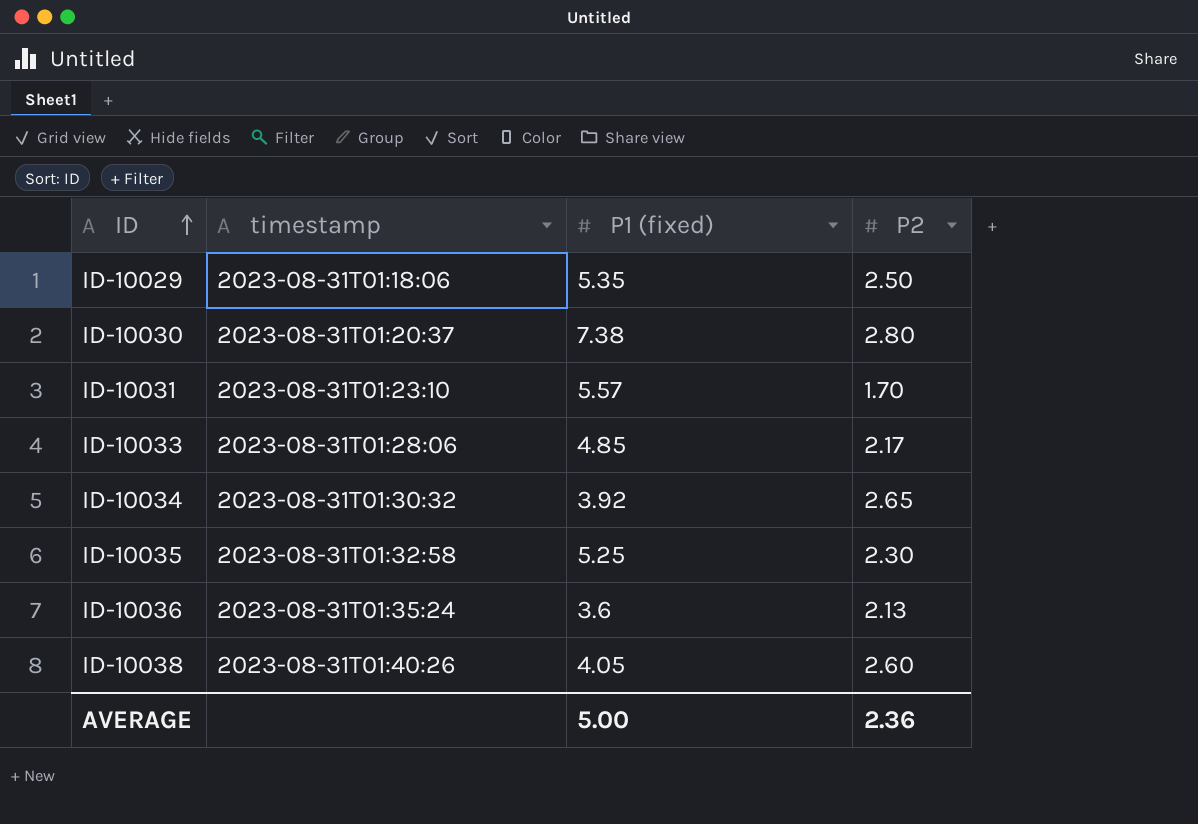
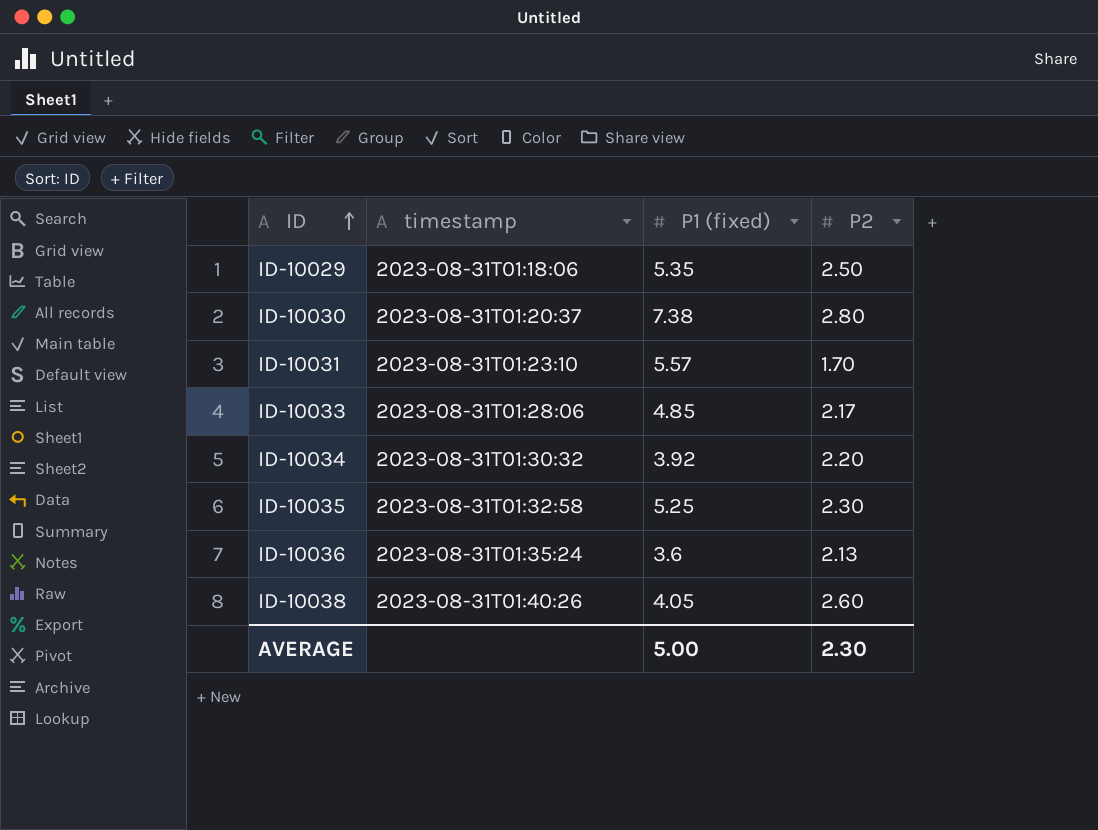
ID-10034 | P2: 2.65 -> 2.20
AVERAGE | P2: 2.36 -> 2.30

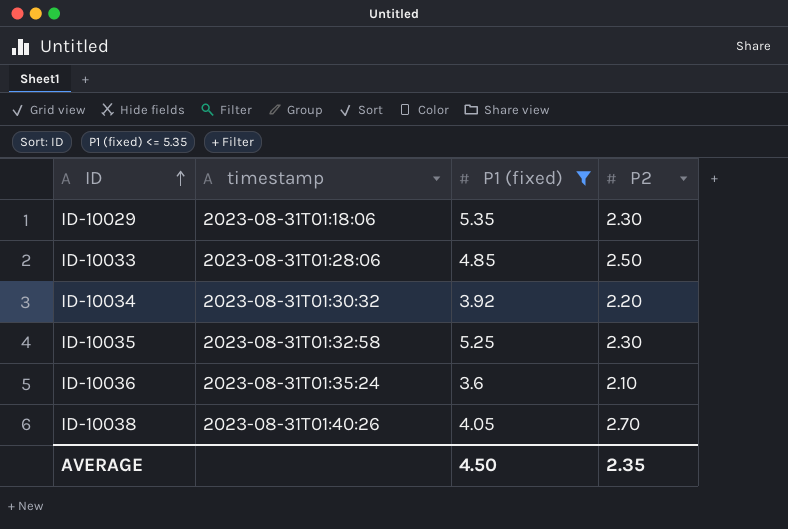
filter: none -> P1 (fixed) <= 5.35
ID-10029 | P2: 2.50 -> 2.30
ID-10033 | P2: 2.17 -> 2.50
ID-10036 | P2: 2.13 -> 2.10
ID-10038 | P2: 2.60 -> 2.70
AVERAGE | P1 (fixed): 5.00 -> 4.50
AVERAGE | P2: 2.30 -> 2.35

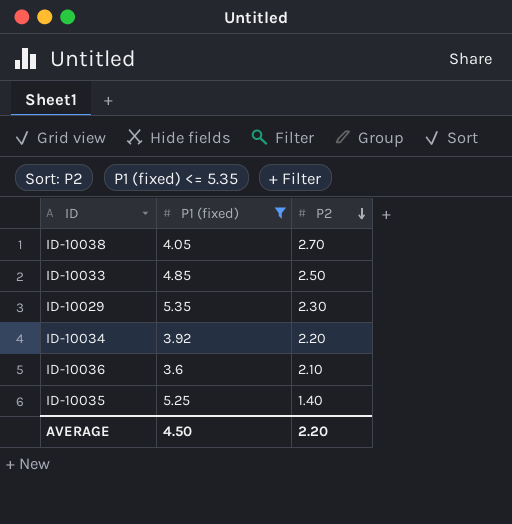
row order: ID ascending -> P2 descending
column timestamp | position: 2 -> none
ID-10035 | P2: 2.30 -> 1.40
AVERAGE | P2: 2.35 -> 2.20

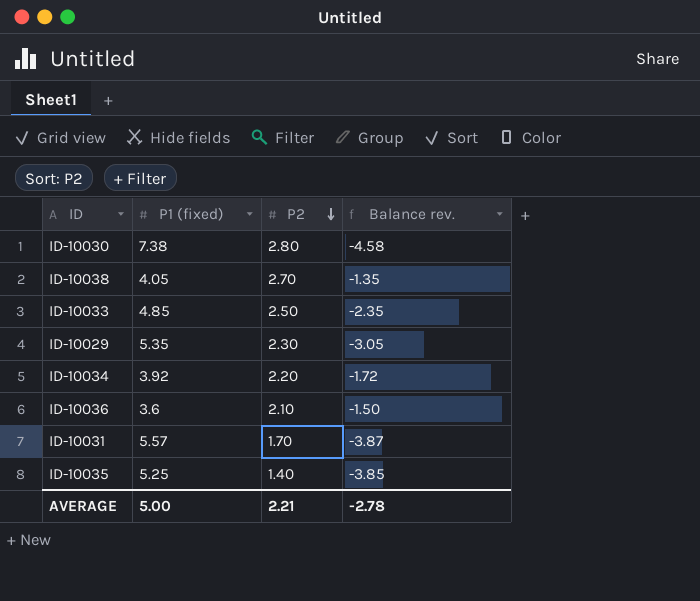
filter: P1 (fixed) <= 5.35 -> none
column Balance rev. | formula: none -> [P2] - [P1 (fixed)]
AVERAGE | P1 (fixed): 4.50 -> 5.00
AVERAGE | P2: 2.20 -> 2.21

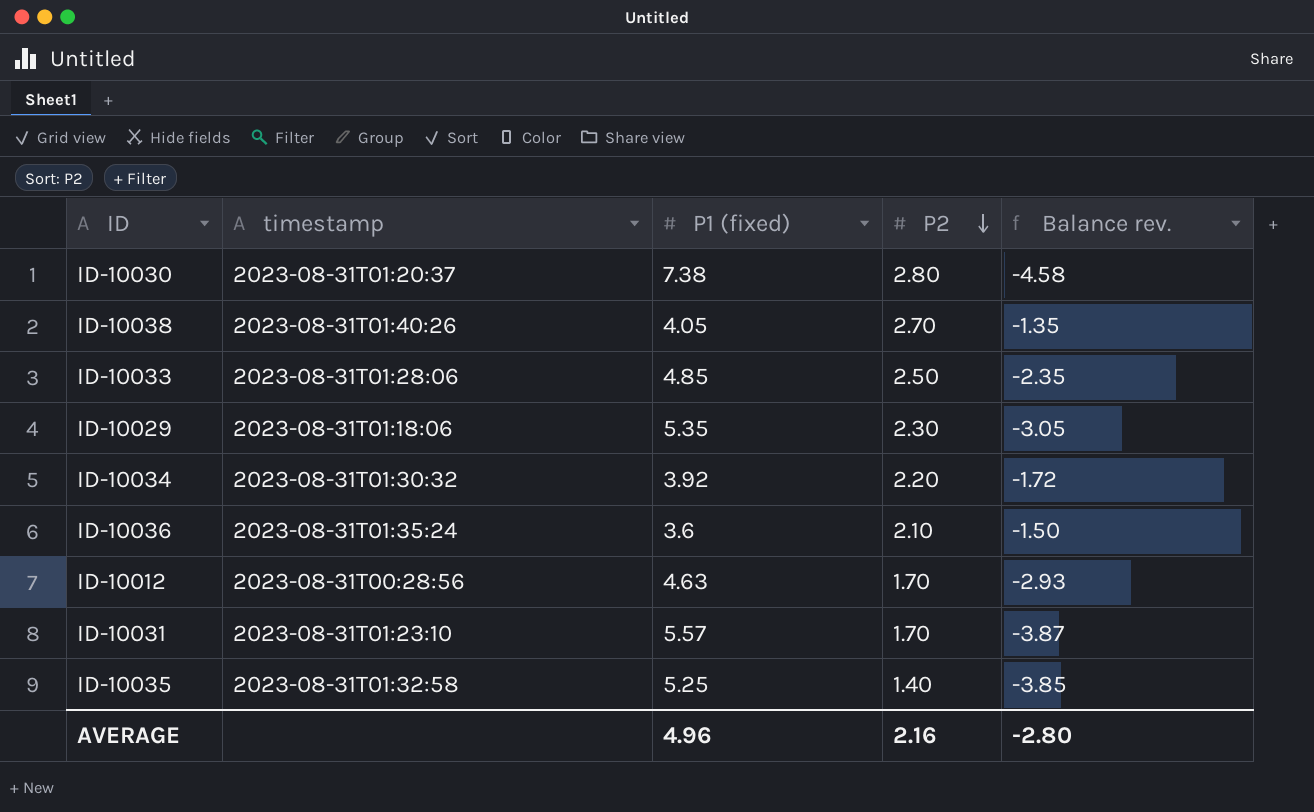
column timestamp | position: none -> 2
row ID-10012: none -> 2023-08-31T00:28:56 | 4.63 | 1.70 | -2.93
AVERAGE | P1 (fixed): 5.00 -> 4.96
AVERAGE | P2: 2.21 -> 2.16
AVERAGE | Balance rev.: -2.78 -> -2.80

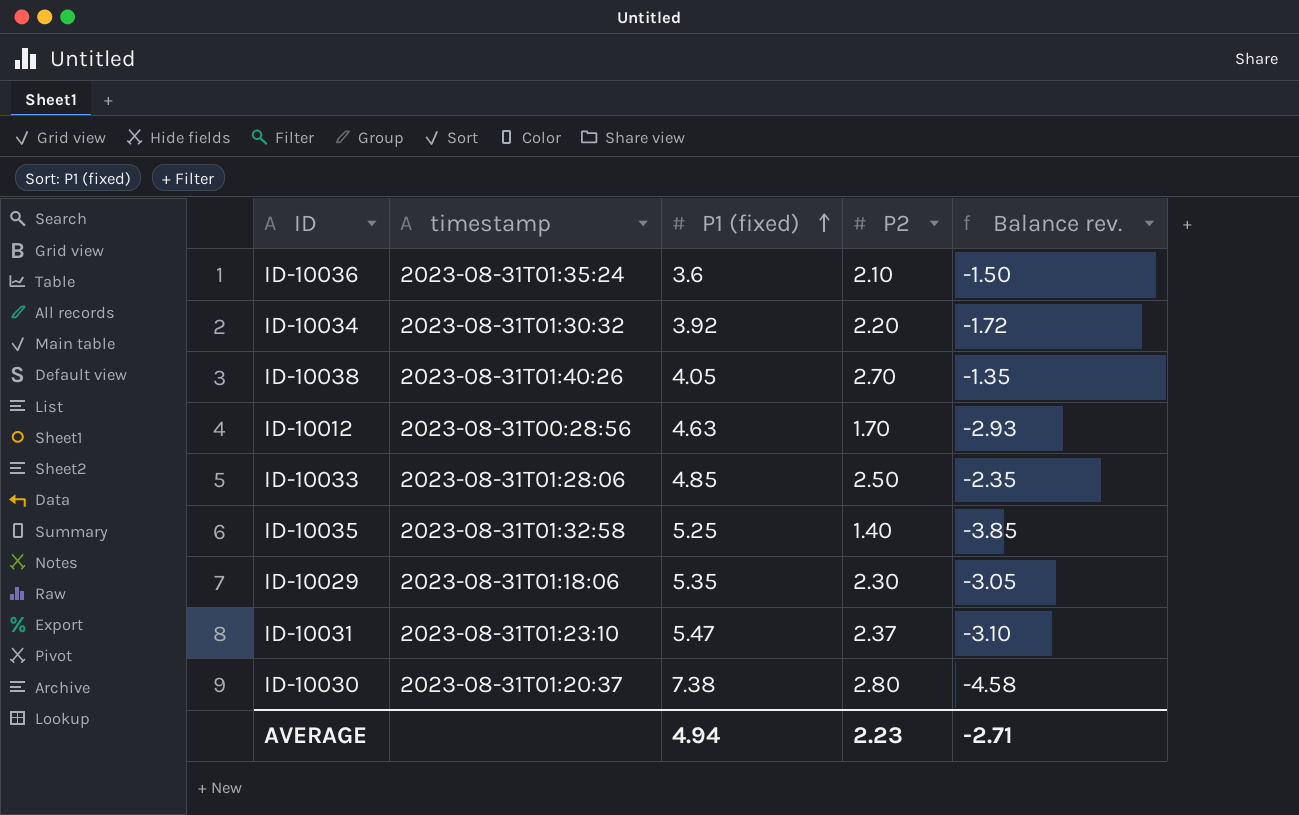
row order: P2 descending -> P1 (fixed) ascending
ID-10031 | P1 (fixed): 5.57 -> 5.47
ID-10031 | P2: 1.70 -> 2.37
ID-10031 | Balance rev.: -3.87 -> -3.10
AVERAGE | P1 (fixed): 4.96 -> 4.94
AVERAGE | P2: 2.16 -> 2.23
AVERAGE | Balance rev.: -2.80 -> -2.71

